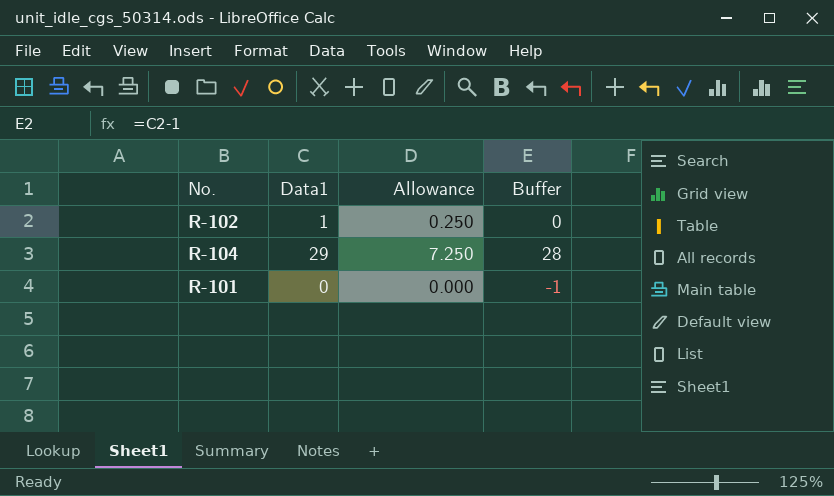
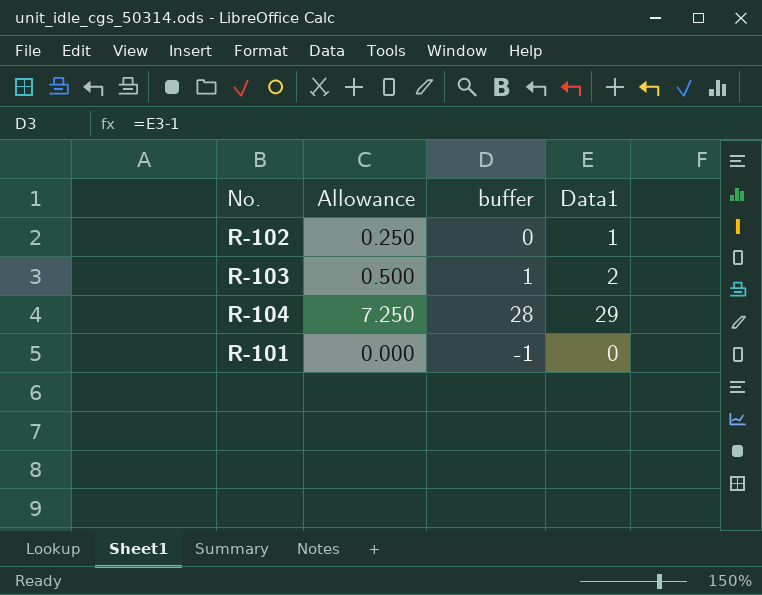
column name: Buffer -> buffer
column Data1 | position: 2 -> 4
row R-103: none -> 0.500 | 1 | 2

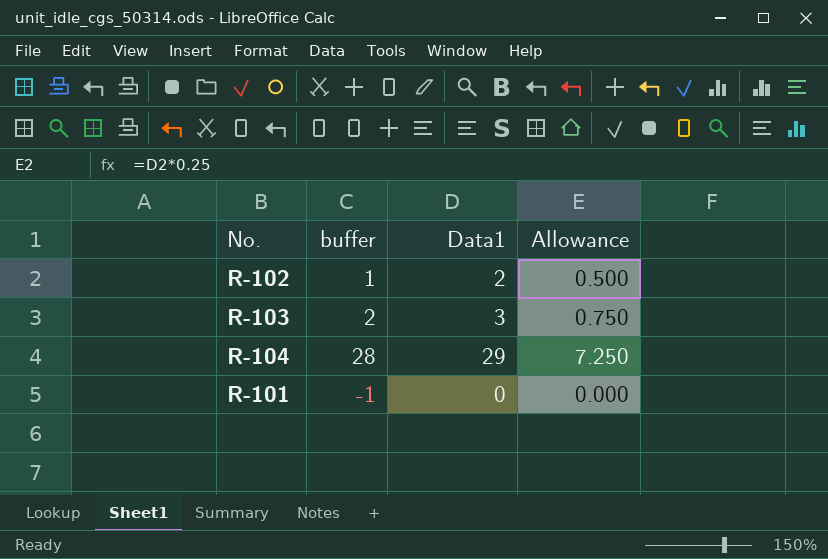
column Allowance | position: 2 -> 4
R-102 | buffer: 0 -> 1
R-102 | Data1: 1 -> 2
R-102 | Allowance: 0.250 -> 0.500
R-103 | buffer: 1 -> 2
R-103 | Data1: 2 -> 3
R-103 | Allowance: 0.500 -> 0.750

